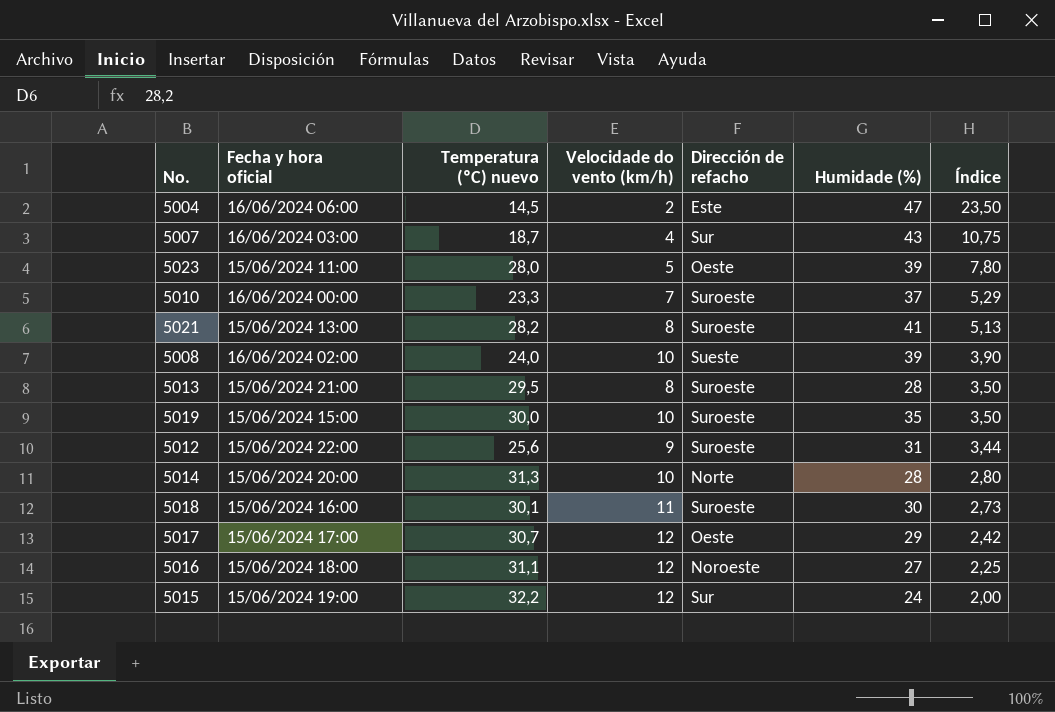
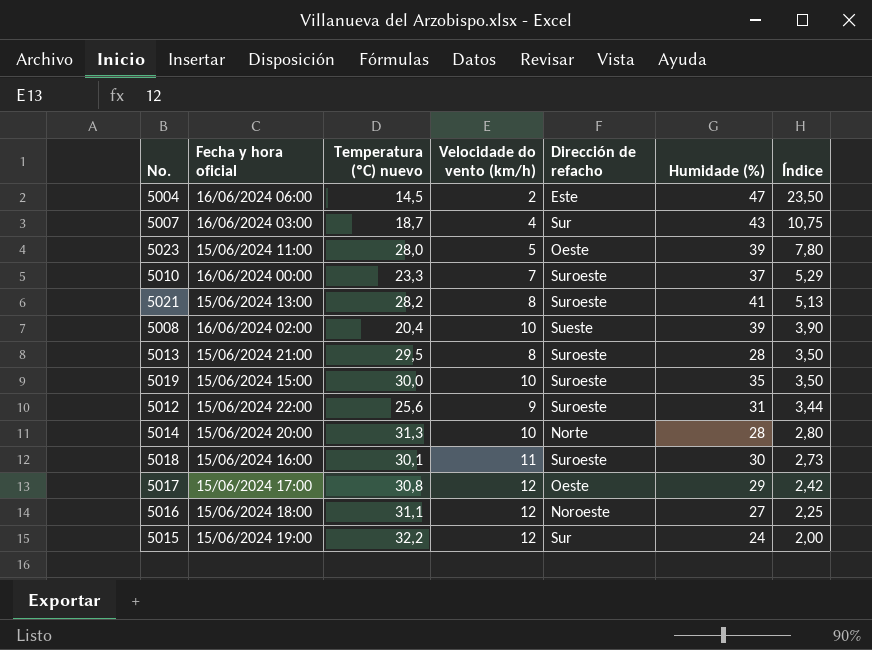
5008 | Temperatura (ºC) nuevo: 24,0 -> 20,4
5017 | Temperatura (ºC) nuevo: 30,7 -> 30,8

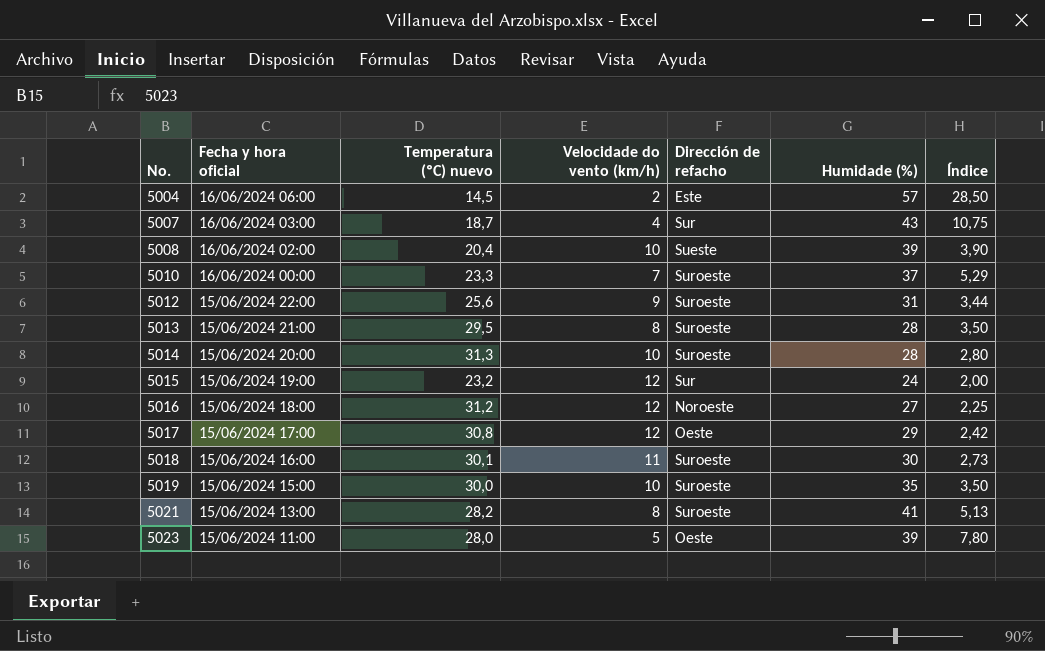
row order: Índice descending -> No. ascending
5004 | Humidade (%): 47 -> 57
5004 | Índice: 23,50 -> 28,50
5014 | Dirección de refacho: Norte -> Suroeste
5015 | Temperatura (ºC) nuevo: 32,2 -> 23,2
5016 | Temperatura (ºC) nuevo: 31,1 -> 31,2

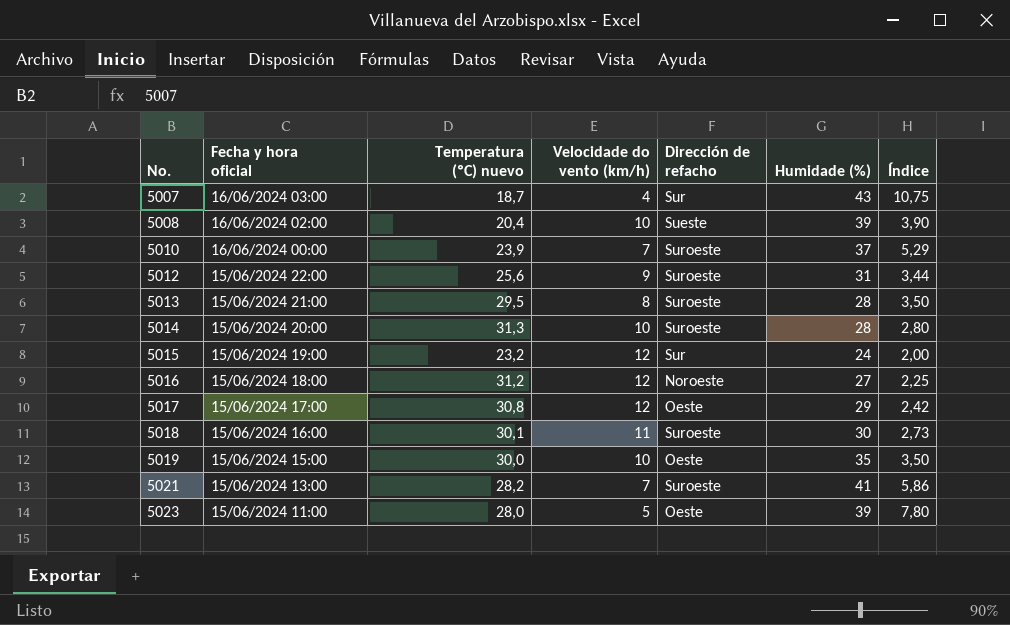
row 5004: 16/06/2024 06:00 | 14,5 | 2 | Este | 57 | 28,50 -> none
5010 | Temperatura (ºC) nuevo: 23,3 -> 23,9
5019 | Dirección de refacho: Suroeste -> Oeste
5021 | Velocidade do vento (km/h): 8 -> 7
5021 | Índice: 5,13 -> 5,86

